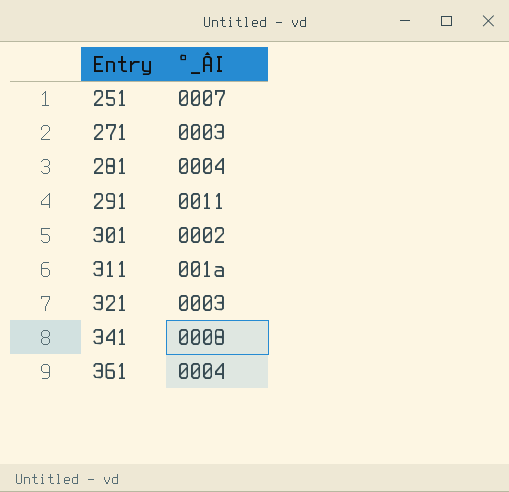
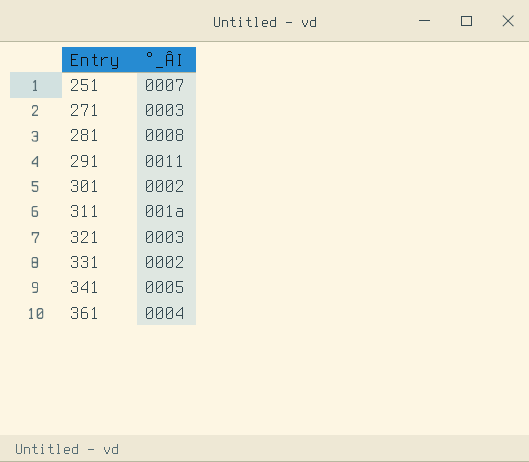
281 | °_ÂI: 0004 -> 0008
row 331: none -> 0002
341 | °_ÂI: 0008 -> 0005

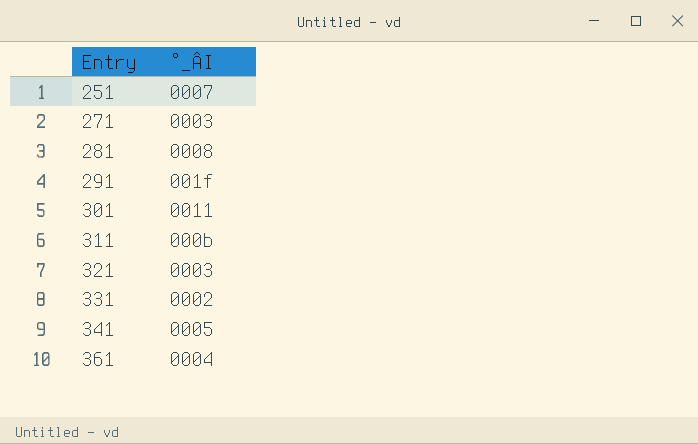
291 | °_ÂI: 0011 -> 001f
301 | °_ÂI: 0002 -> 0011
311 | °_ÂI: 001a -> 000b

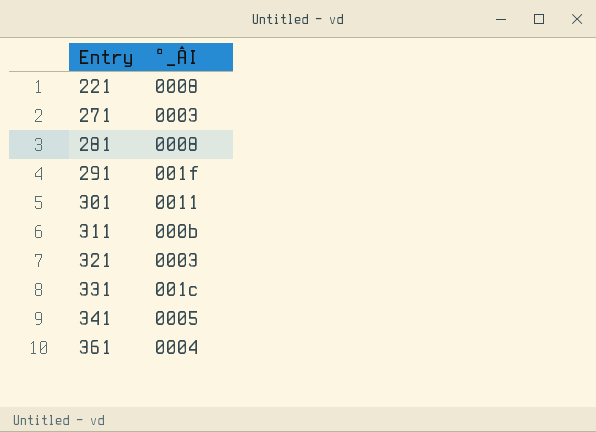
row 251: 0007 -> none
row 221: none -> 0008
331 | °_ÂI: 0002 -> 001c

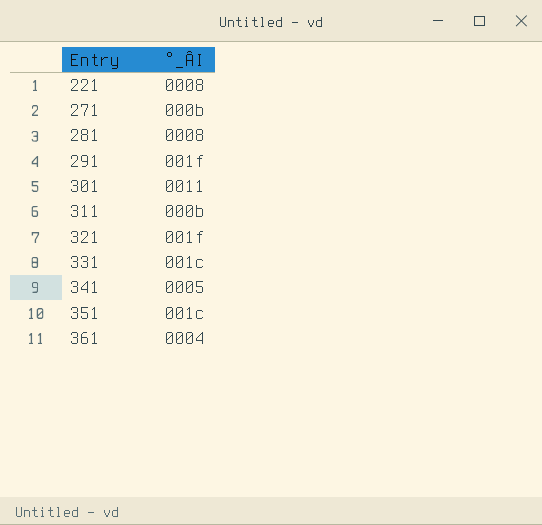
271 | °_ÂI: 0003 -> 000b
321 | °_ÂI: 0003 -> 001f
row 351: none -> 001c

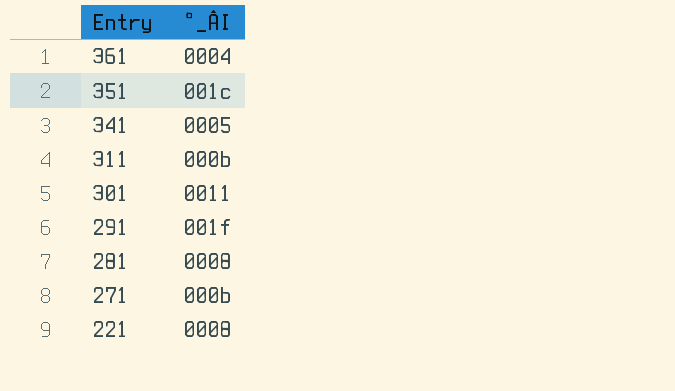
row order: Entry ascending -> Entry descending
row 321: 001f -> none
row 331: 001c -> none

